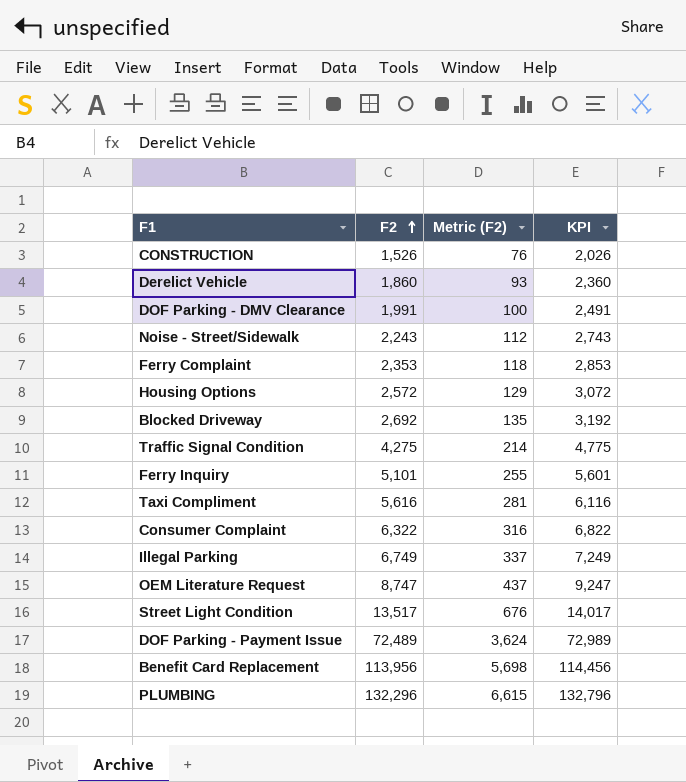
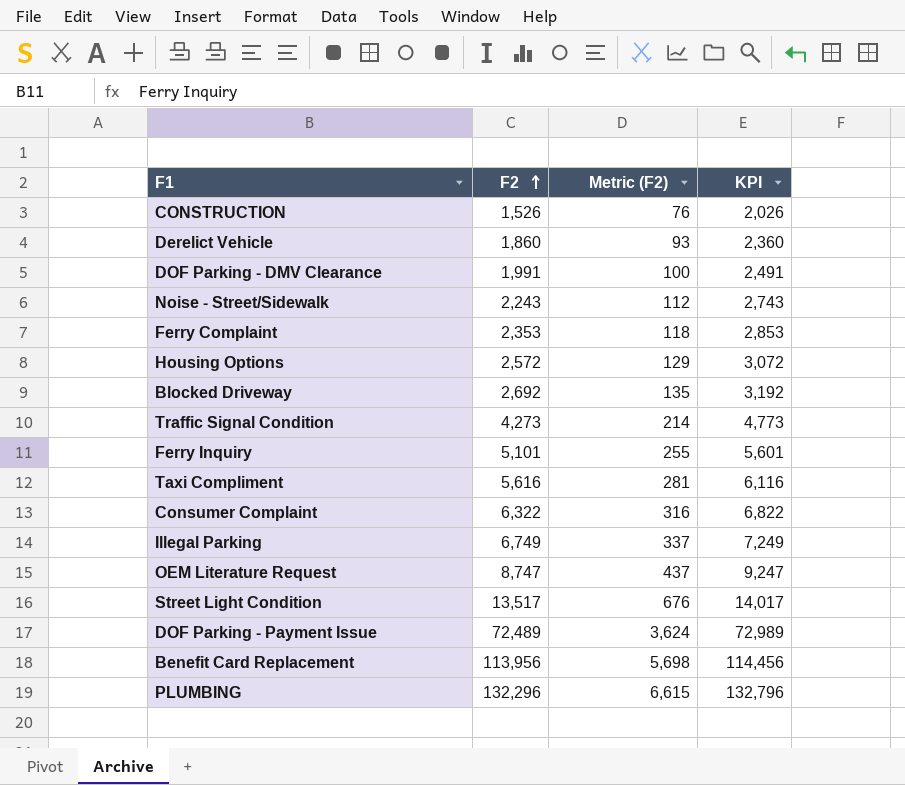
Traffic Signal Condition | F2: 4,275 -> 4,273
Traffic Signal Condition | KPI: 4,775 -> 4,773

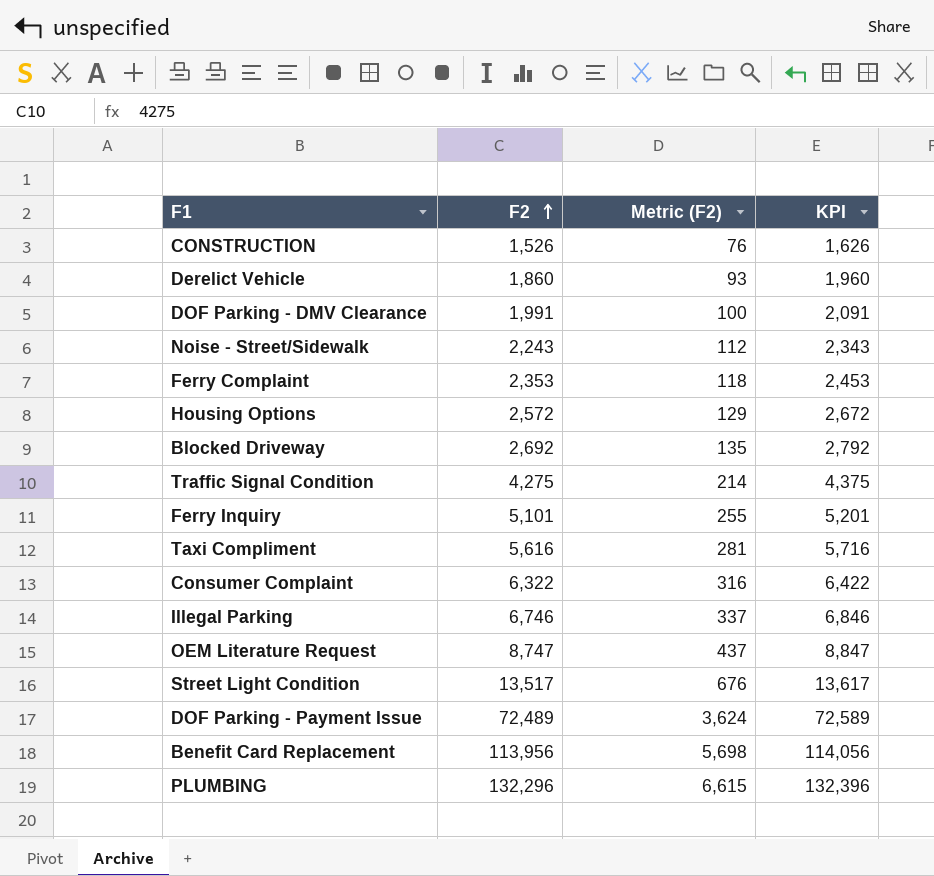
column KPI | formula: [F2] + 500 -> [F2] + 100
Traffic Signal Condition | F2: 4,273 -> 4,275
Illegal Parking | F2: 6,749 -> 6,746

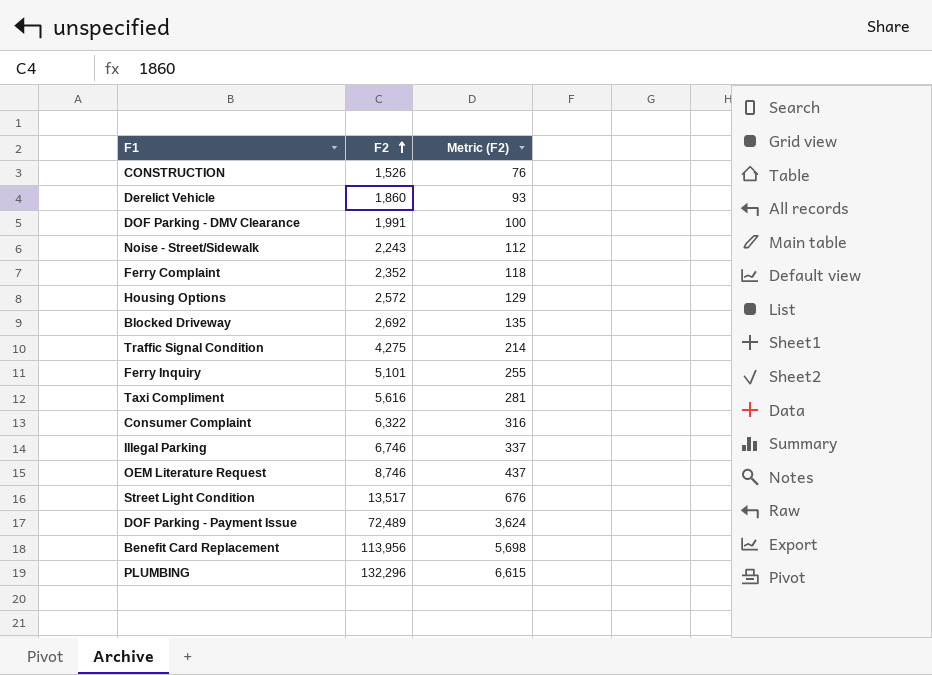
column KPI | formula: [F2] + 100 -> none
Ferry Complaint | F2: 2,353 -> 2,352
OEM Literature Request | F2: 8,747 -> 8,746

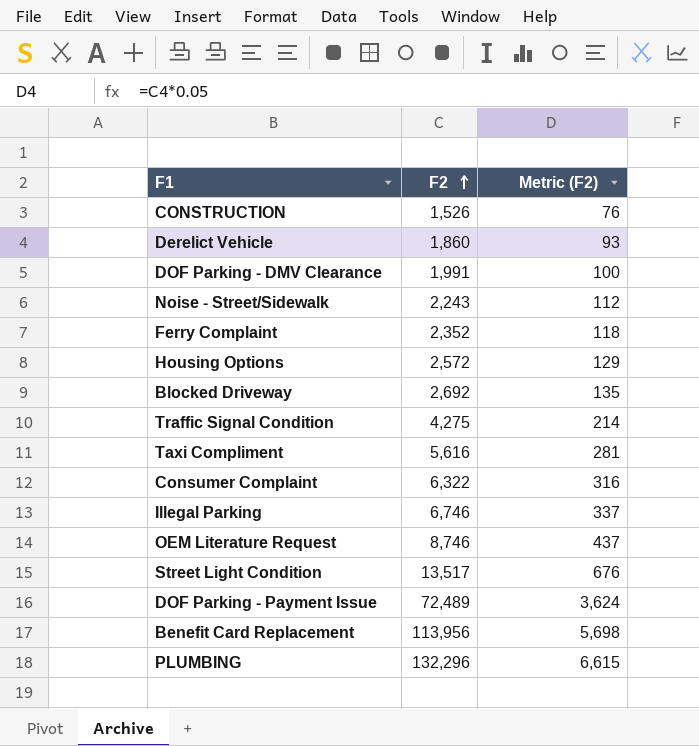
row Ferry Inquiry: 5,101 | 255 -> none

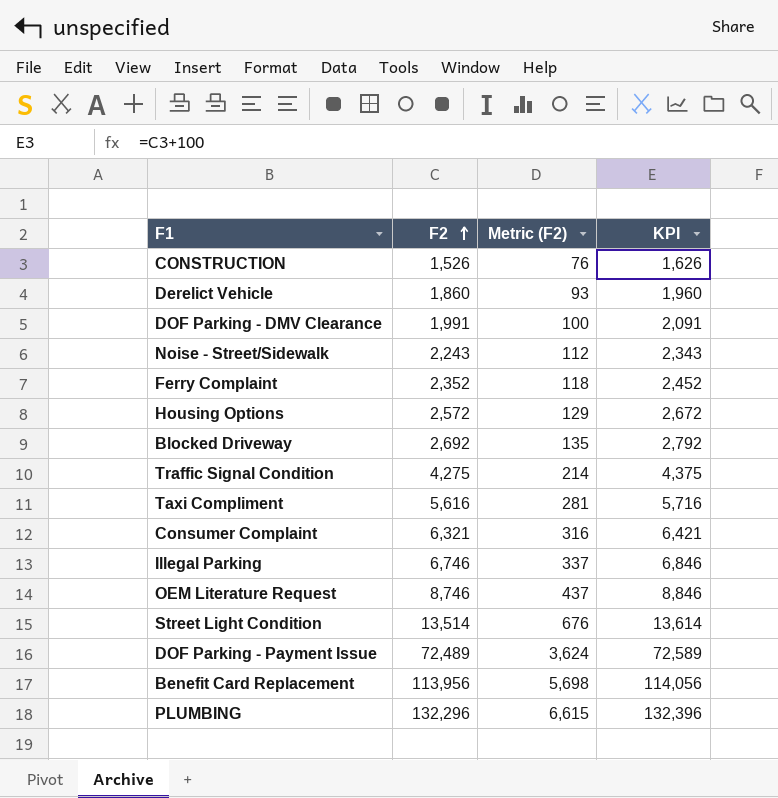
column KPI | formula: none -> [F2] + 100
Consumer Complaint | F2: 6,322 -> 6,321
Street Light Condition | F2: 13,517 -> 13,514

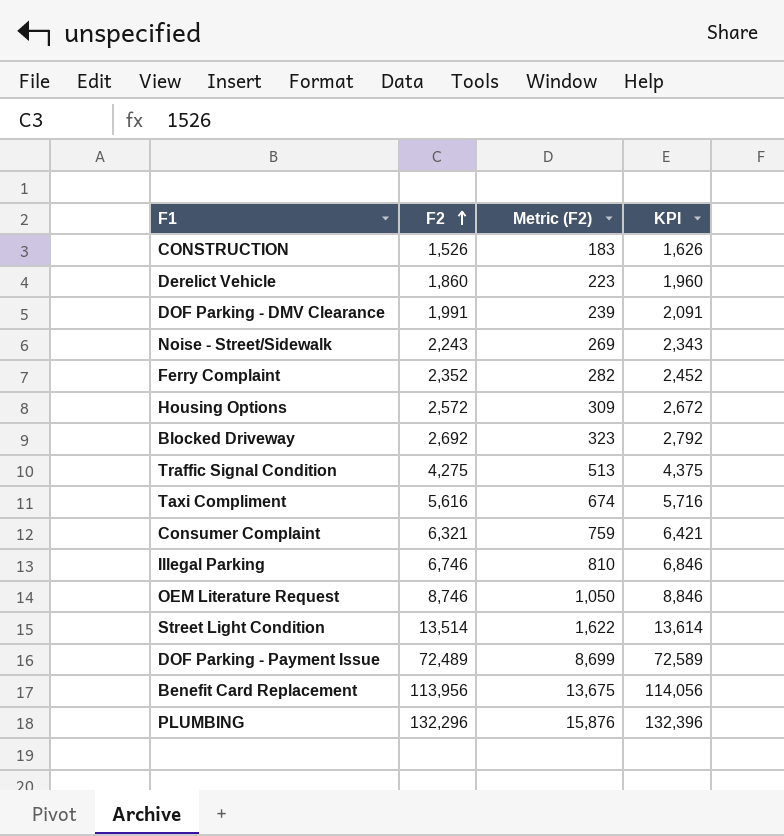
column Metric (F2) | formula: [F2] * 0.05 -> [F2] * 0.12

